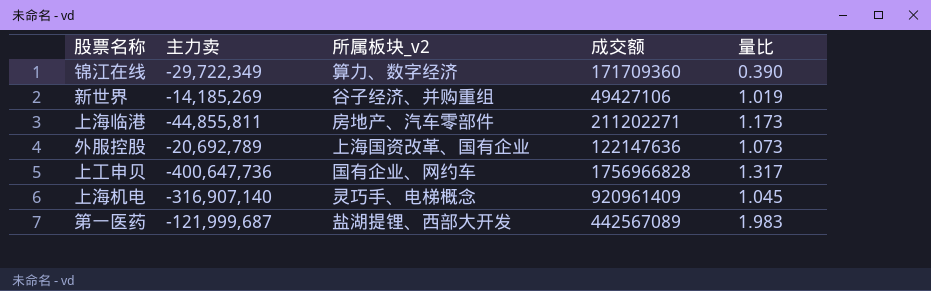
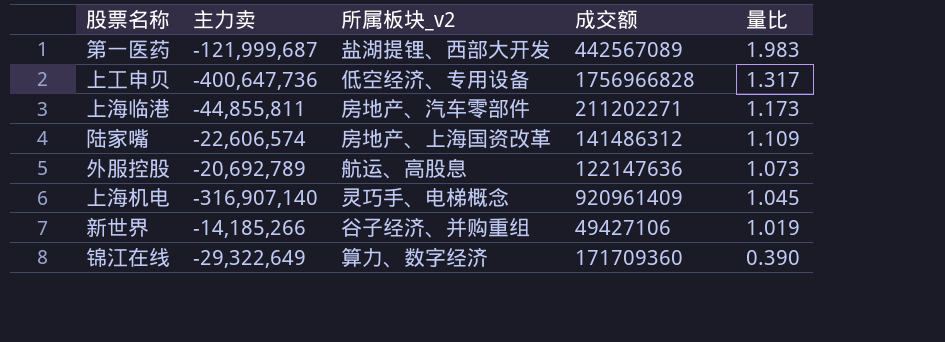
row order: none -> 量比 descending
上工申贝 | 所属板块_v2: 国有企业、网约车 -> 低空经济、专用设备
row 陆家嘴: none -> -22,606,574 | 房地产、上海国资改革 | 141486312 | 1.109
外服控股 | 所属板块_v2: 上海国资改革、国有企业 -> 航运、高股息
新世界 | 主力卖: -14,185,269 -> -14,185,266
锦江在线 | 主力卖: -29,722,349 -> -29,322,649

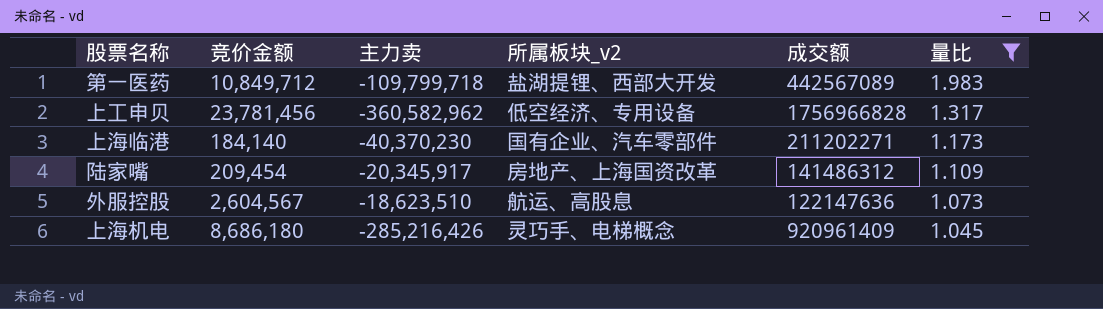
filter: none -> 量比 >= 1.045
column 竞价金额 | position: none -> 2
第一医药 | 主力卖: -121,999,687 -> -109,799,718
上工申贝 | 主力卖: -400,647,736 -> -360,582,962
上海临港 | 主力卖: -44,855,811 -> -40,370,230
上海临港 | 所属板块_v2: 房地产、汽车零部件 -> 国有企业、汽车零部件
陆家嘴 | 主力卖: -22,606,574 -> -20,345,917
外服控股 | 主力卖: -20,692,789 -> -18,623,510
上海机电 | 主力卖: -316,907,140 -> -285,216,426

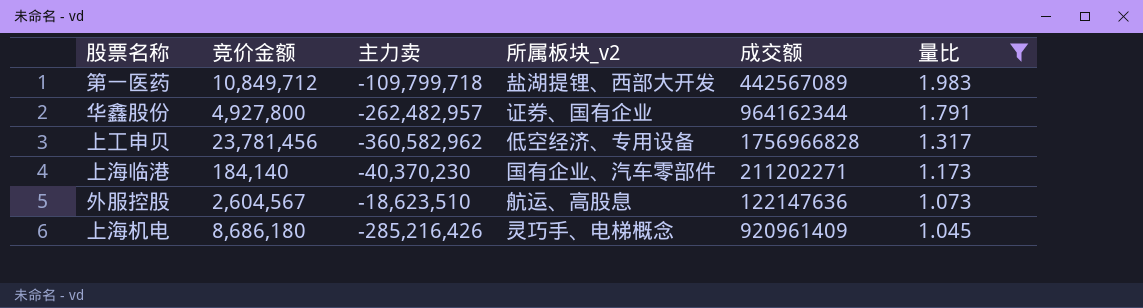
row 陆家嘴: 209,454 | -20,345,917 | 房地产、上海国资改革 | 141486312 | 1.109 -> none
row 华鑫股份: none -> 4,927,800 | -262,482,957 | 证券、国有企业 | 964162344 | 1.791

